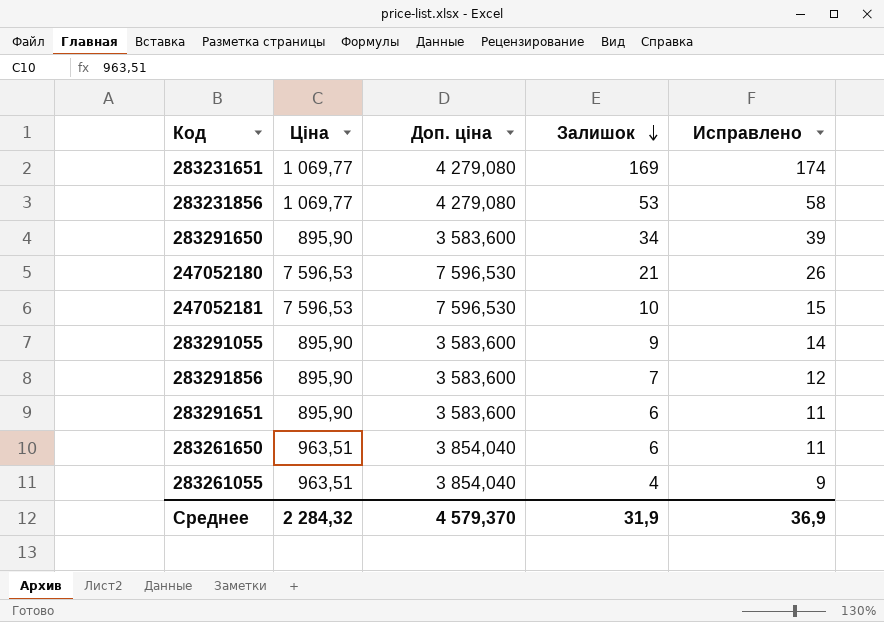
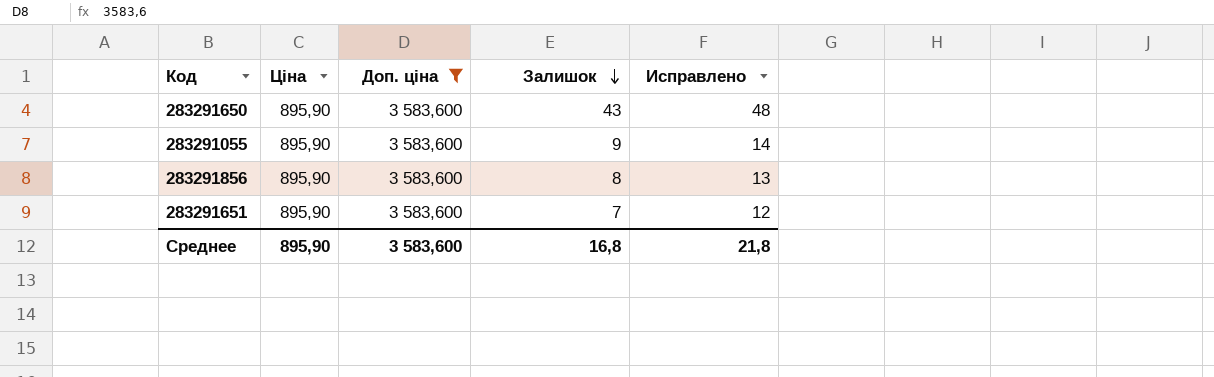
filter: none -> Доп. ціна = 3 583,600
283291650 | Залишок: 34 -> 43
283291650 | Исправлено: 39 -> 48
283291856 | Залишок: 7 -> 8
283291856 | Исправлено: 12 -> 13
283291651 | Залишок: 6 -> 7
283291651 | Исправлено: 11 -> 12
Среднее | Ціна: 2 284,32 -> 895,90
Среднее | Доп. ціна: 4 579,370 -> 3 583,600
Среднее | Залишок: 31,9 -> 16,8
Среднее | Исправлено: 36,9 -> 21,8

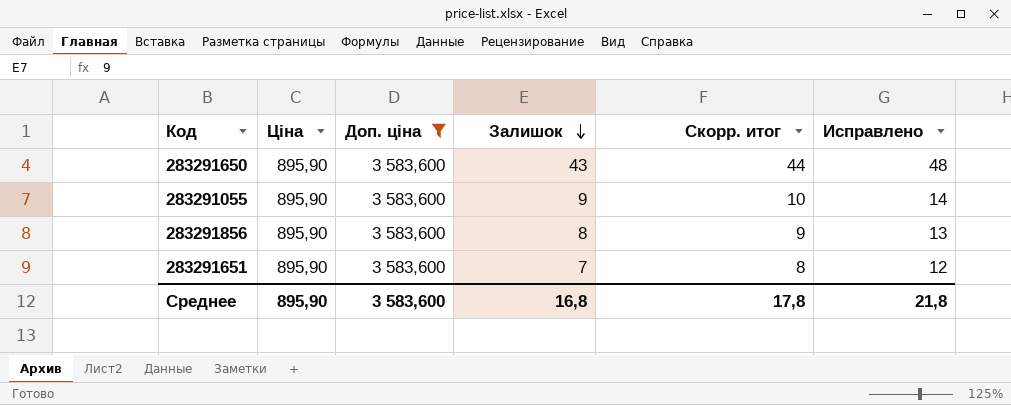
column Скорр. итог | formula: none -> [Залишок] + 1

